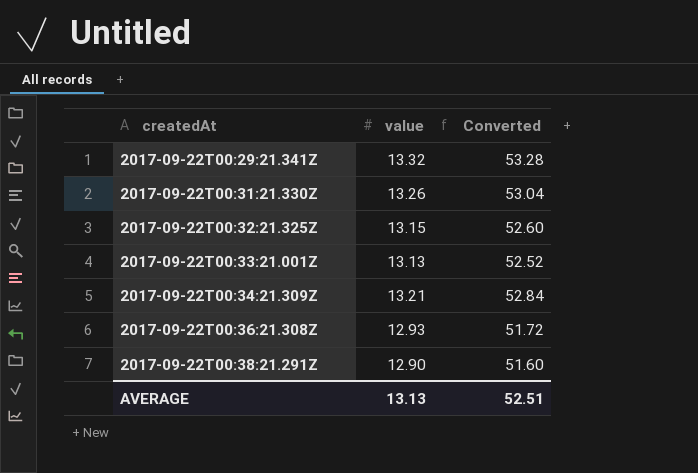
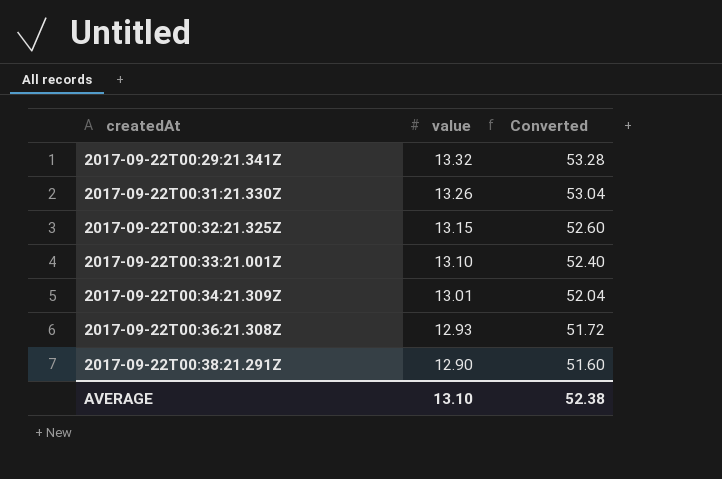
2017-09-22T00:33:21.001Z | value: 13.13 -> 13.10
2017-09-22T00:33:21.001Z | Converted: 52.52 -> 52.40
2017-09-22T00:34:21.309Z | value: 13.21 -> 13.01
2017-09-22T00:34:21.309Z | Converted: 52.84 -> 52.04
AVERAGE | value: 13.13 -> 13.10
AVERAGE | Converted: 52.51 -> 52.38

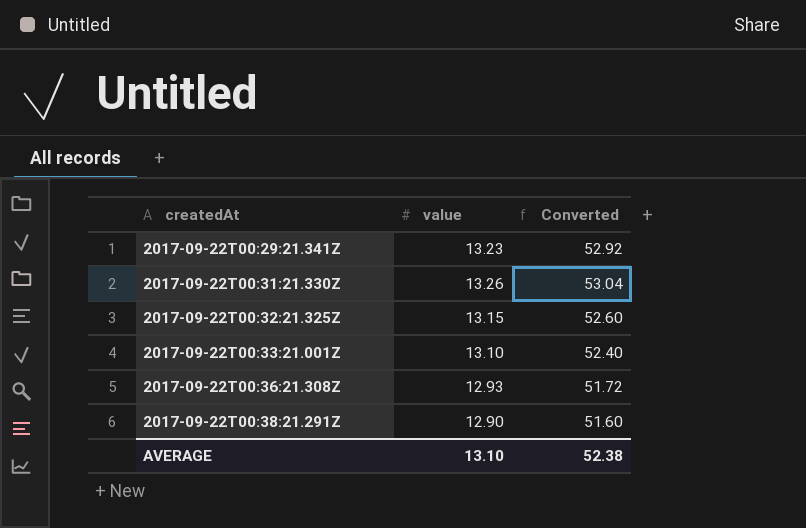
row 2017-09-22T00:34:21.309Z: 13.01 | 52.04 -> none
2017-09-22T00:29:21.341Z | value: 13.32 -> 13.23
2017-09-22T00:29:21.341Z | Converted: 53.28 -> 52.92

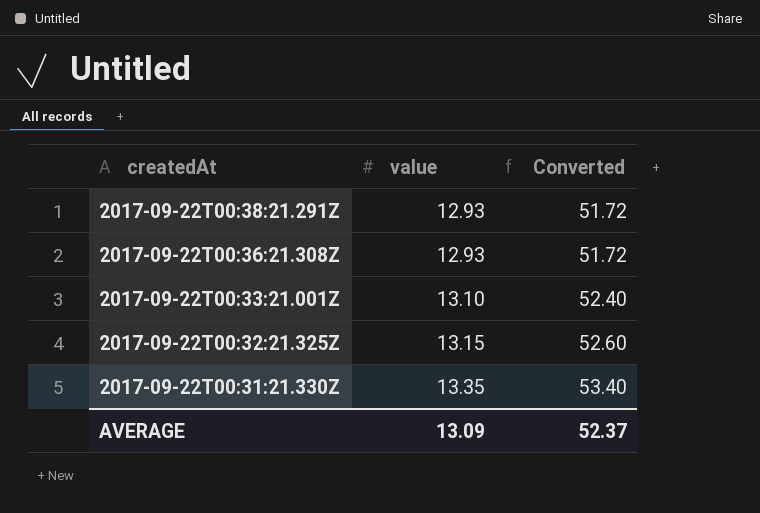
row order: createdAt ascending -> createdAt descending
row 2017-09-22T00:29:21.341Z: 13.23 | 52.92 -> none
2017-09-22T00:38:21.291Z | value: 12.90 -> 12.93
2017-09-22T00:38:21.291Z | Converted: 51.60 -> 51.72
2017-09-22T00:31:21.330Z | value: 13.26 -> 13.35
2017-09-22T00:31:21.330Z | Converted: 53.04 -> 53.40
AVERAGE | value: 13.10 -> 13.09
AVERAGE | Converted: 52.38 -> 52.37

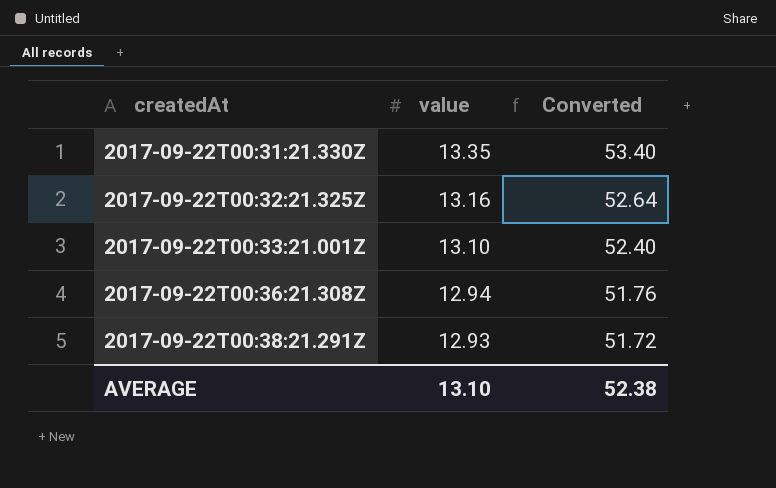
row order: createdAt descending -> createdAt ascending
2017-09-22T00:32:21.325Z | value: 13.15 -> 13.16
2017-09-22T00:32:21.325Z | Converted: 52.60 -> 52.64
2017-09-22T00:36:21.308Z | value: 12.93 -> 12.94
2017-09-22T00:36:21.308Z | Converted: 51.72 -> 51.76
AVERAGE | value: 13.09 -> 13.10
AVERAGE | Converted: 52.37 -> 52.38

